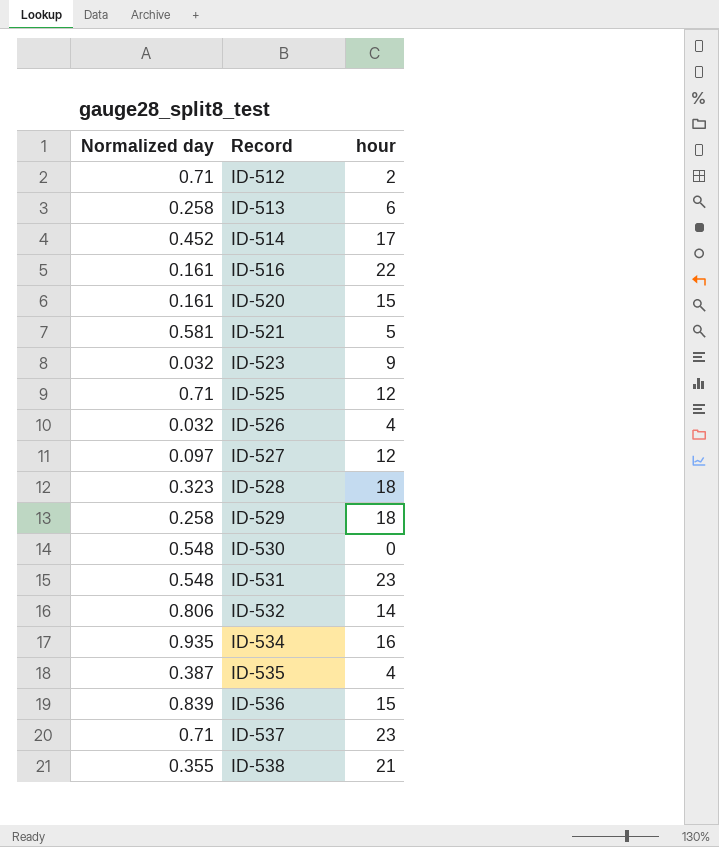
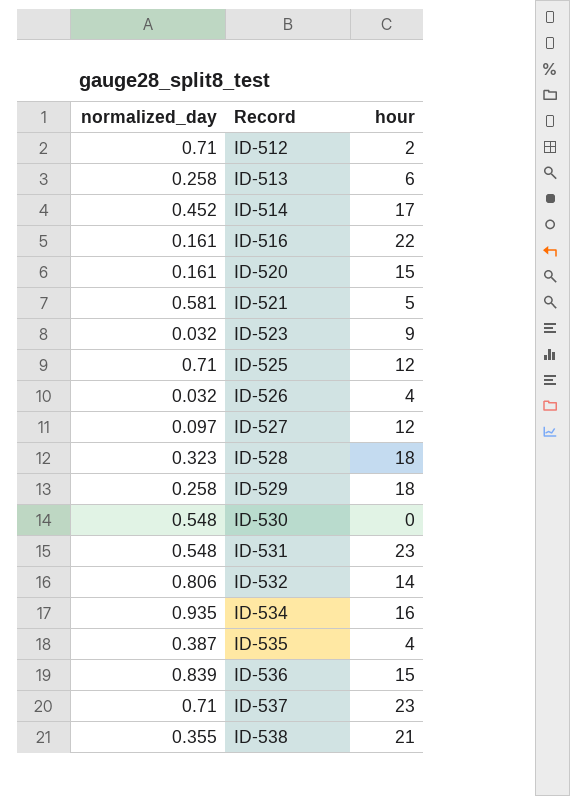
column name: Normalized day -> normalized_day

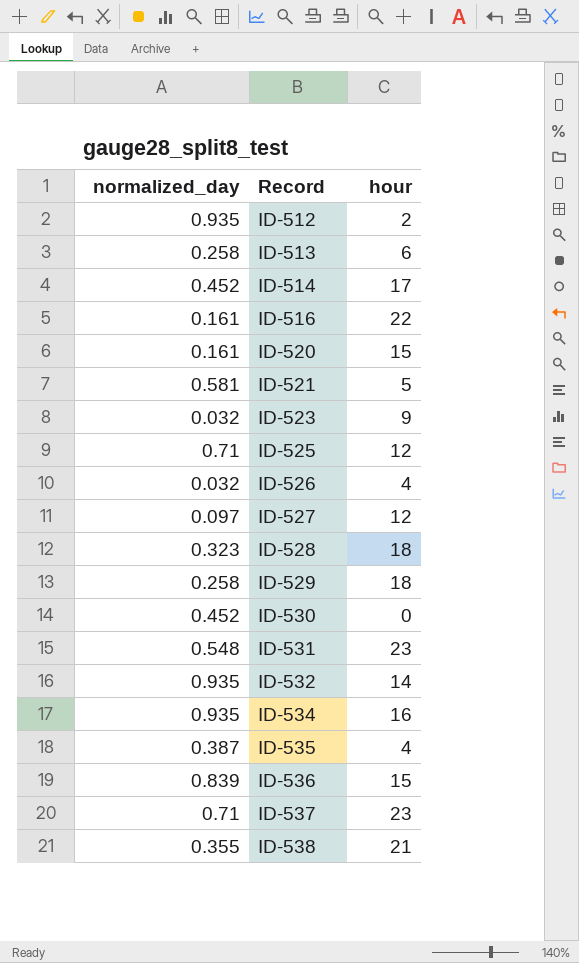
ID-512 | normalized_day: 0.71 -> 0.935
ID-530 | normalized_day: 0.548 -> 0.452
ID-532 | normalized_day: 0.806 -> 0.935

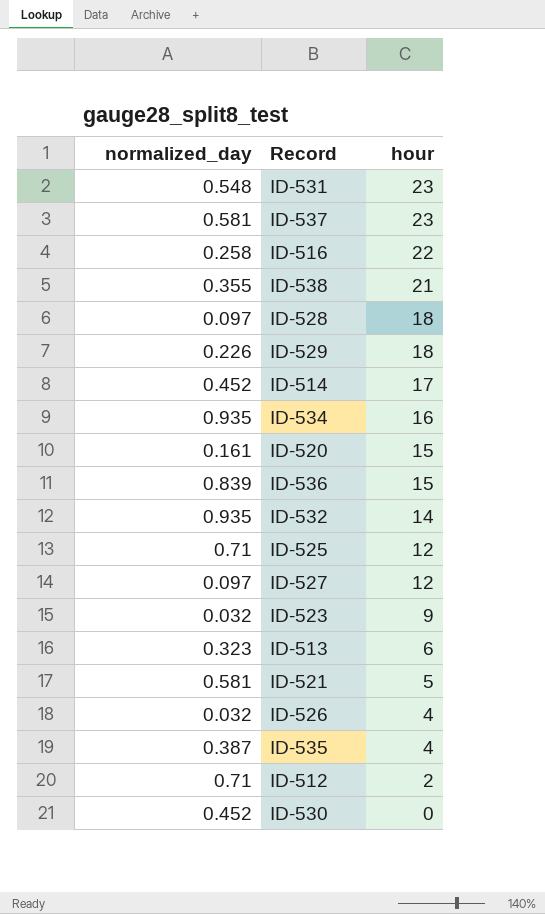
row order: Record ascending -> hour descending
ID-537 | normalized_day: 0.71 -> 0.581
ID-516 | normalized_day: 0.161 -> 0.258
ID-528 | normalized_day: 0.323 -> 0.097
ID-529 | normalized_day: 0.258 -> 0.226
ID-513 | normalized_day: 0.258 -> 0.323
ID-512 | normalized_day: 0.935 -> 0.71

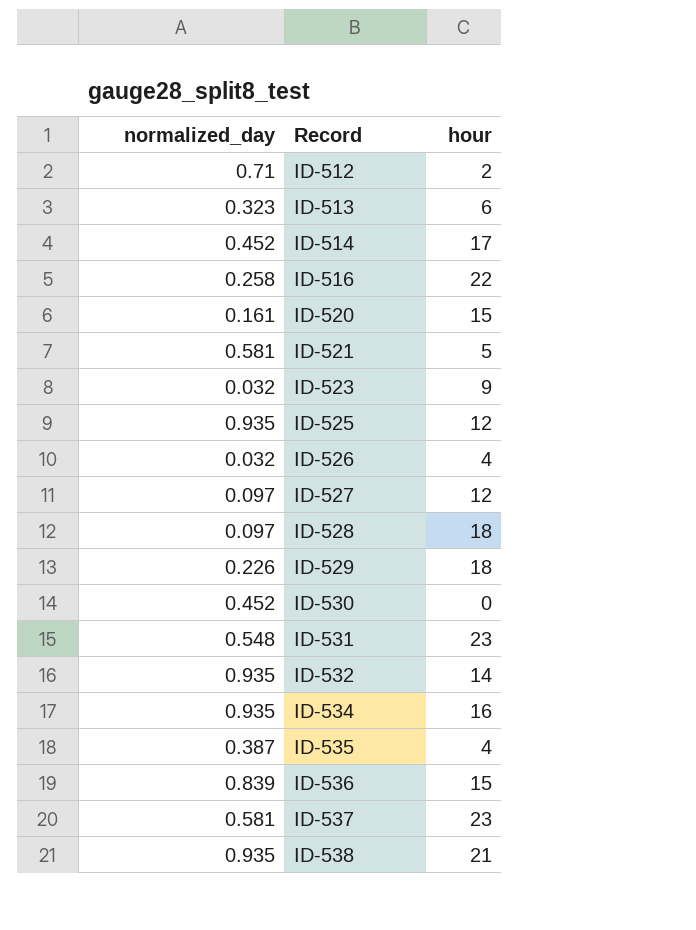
row order: hour descending -> Record ascending
ID-525 | normalized_day: 0.71 -> 0.935
ID-538 | normalized_day: 0.355 -> 0.935

